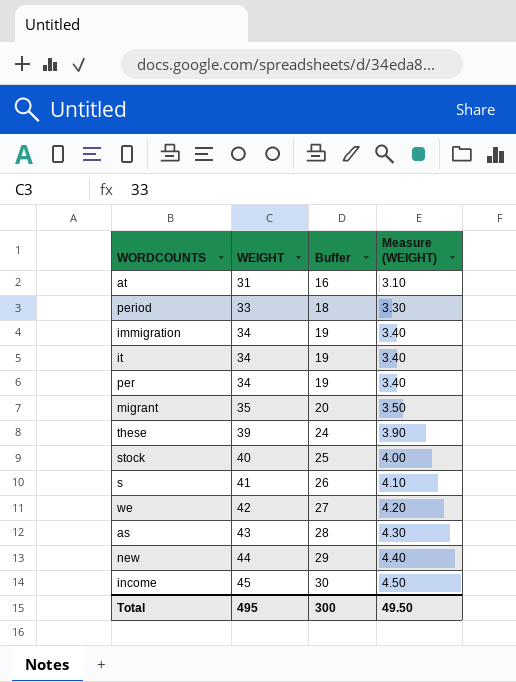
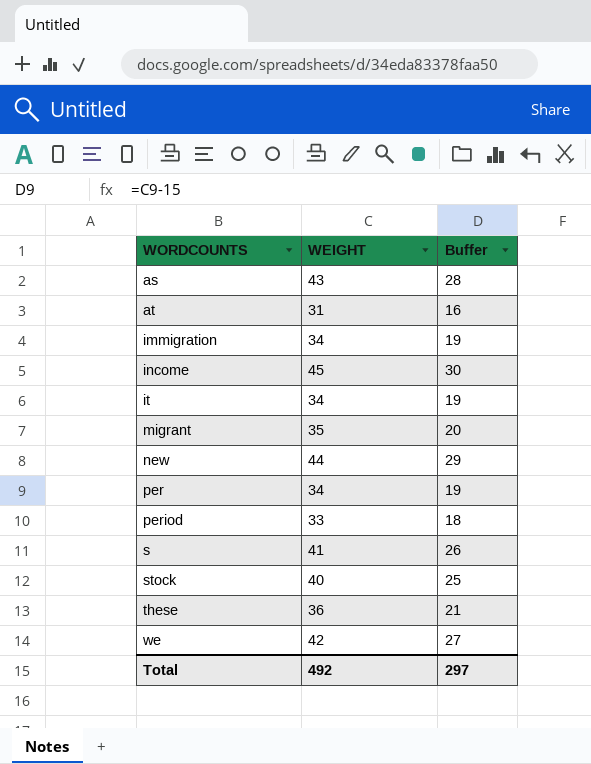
row order: WEIGHT ascending -> WORDCOUNTS ascending
column Measure (WEIGHT) | formula: [WEIGHT] * 0.1 -> none
these | WEIGHT: 39 -> 36
these | Buffer: 24 -> 21
Total | WEIGHT: 495 -> 492
Total | Buffer: 300 -> 297

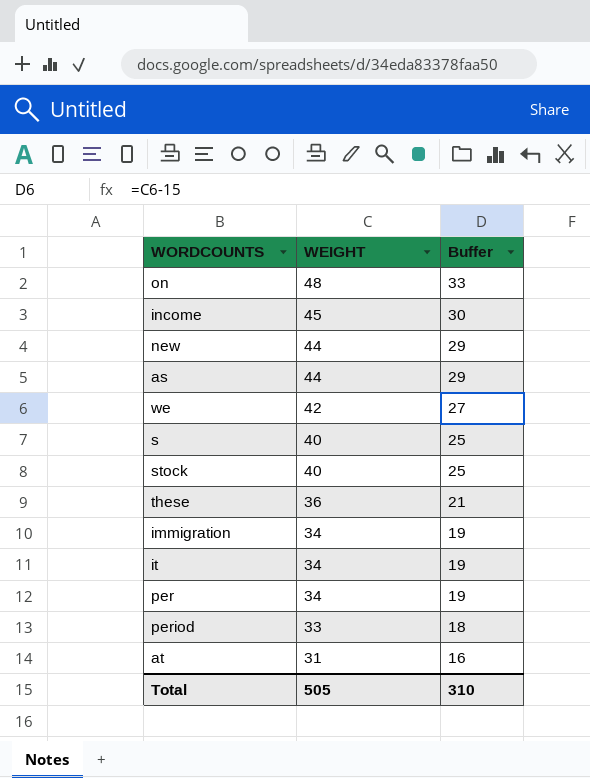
row order: WORDCOUNTS ascending -> WEIGHT descending
row migrant: 35 | 20 -> none
row on: none -> 48 | 33
as | WEIGHT: 43 -> 44
as | Buffer: 28 -> 29
s | WEIGHT: 41 -> 40
s | Buffer: 26 -> 25
Total | WEIGHT: 492 -> 505
Total | Buffer: 297 -> 310

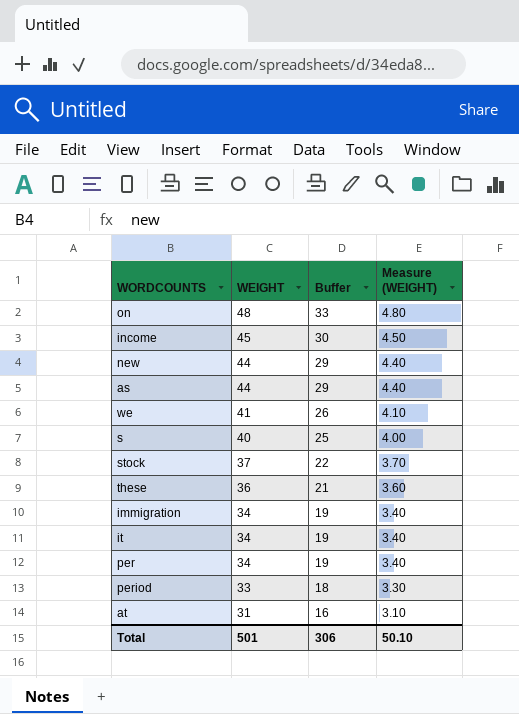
column Measure (WEIGHT) | formula: none -> [WEIGHT] * 0.1
we | WEIGHT: 42 -> 41
we | Buffer: 27 -> 26
stock | WEIGHT: 40 -> 37
stock | Buffer: 25 -> 22
Total | WEIGHT: 505 -> 501
Total | Buffer: 310 -> 306

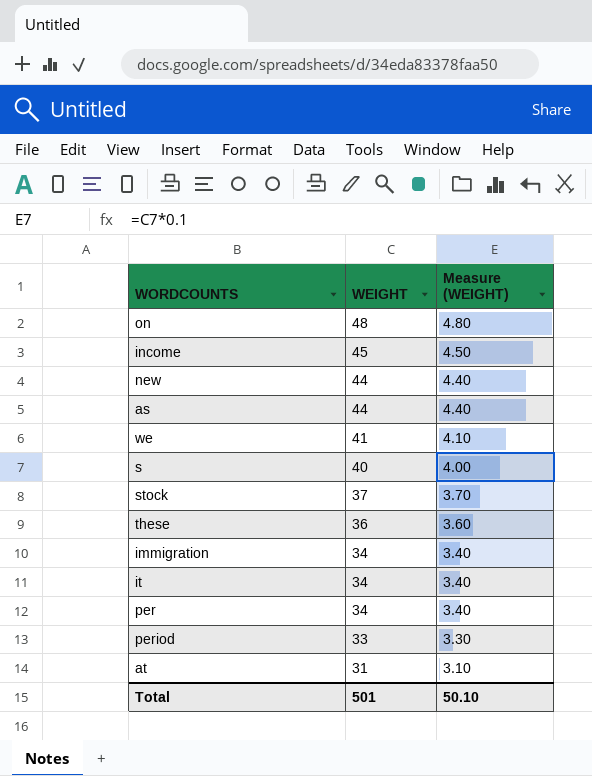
column Buffer | formula: [WEIGHT] - 15 -> none

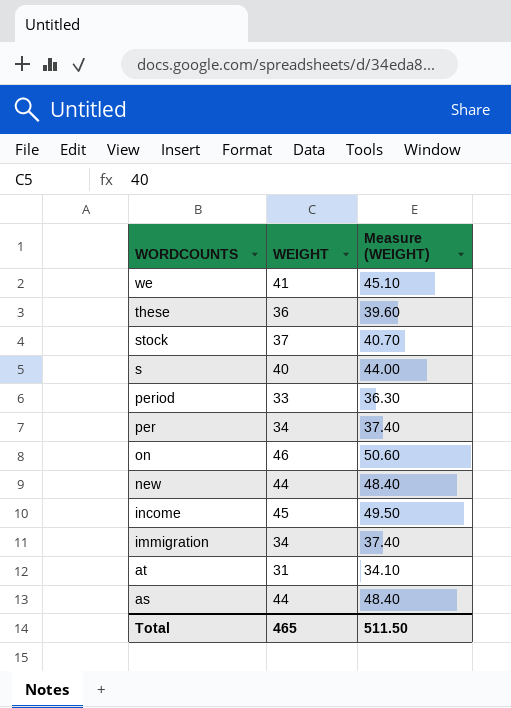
row order: WEIGHT descending -> WORDCOUNTS descending
column Measure (WEIGHT) | formula: [WEIGHT] * 0.1 -> [WEIGHT] * 1.1
row it: 34 | 3.40 -> none
on | WEIGHT: 48 -> 46
Total | WEIGHT: 501 -> 465
Total | Measure (WEIGHT): 50.10 -> 511.50

